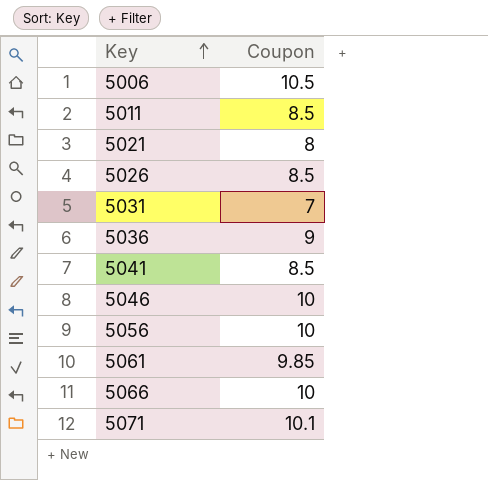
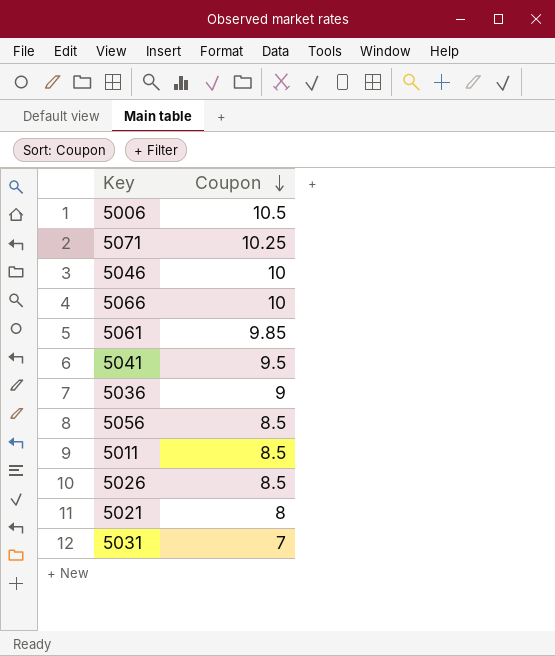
row order: Key ascending -> Coupon descending
5071 | Coupon: 10.1 -> 10.25
5041 | Coupon: 8.5 -> 9.5
5056 | Coupon: 10 -> 8.5

